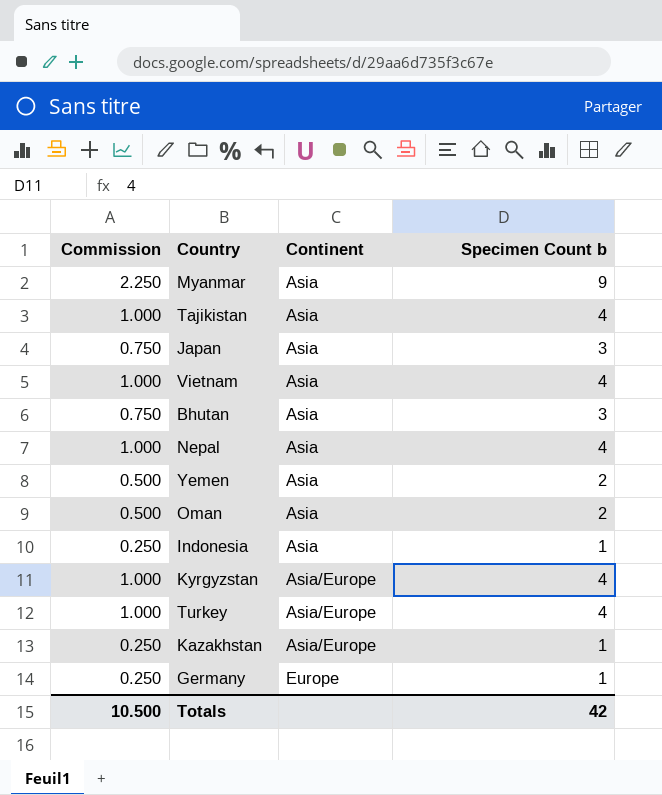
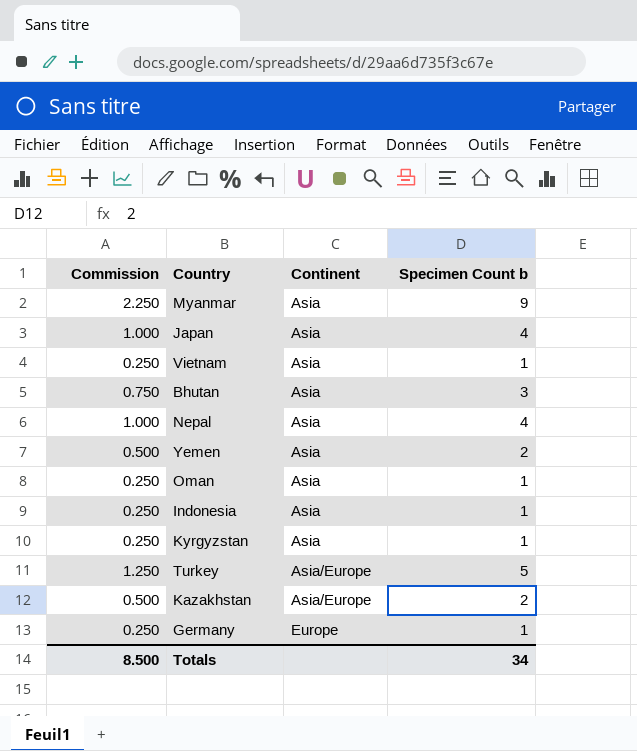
row Tajikistan: 1.000 | Asia | 4 -> none
Japan | Commission: 0.750 -> 1.000
Japan | Specimen Count b: 3 -> 4
Vietnam | Commission: 1.000 -> 0.250
Vietnam | Specimen Count b: 4 -> 1
Oman | Commission: 0.500 -> 0.250
Oman | Specimen Count b: 2 -> 1
Kyrgyzstan | Commission: 1.000 -> 0.250
Kyrgyzstan | Continent: Asia/Europe -> Asia
Kyrgyzstan | Specimen Count b: 4 -> 1
Turkey | Commission: 1.000 -> 1.250
Turkey | Specimen Count b: 4 -> 5
Kazakhstan | Commission: 0.250 -> 0.500
Kazakhstan | Specimen Count b: 1 -> 2
Totals | Commission: 10.500 -> 8.500
Totals | Specimen Count b: 42 -> 34

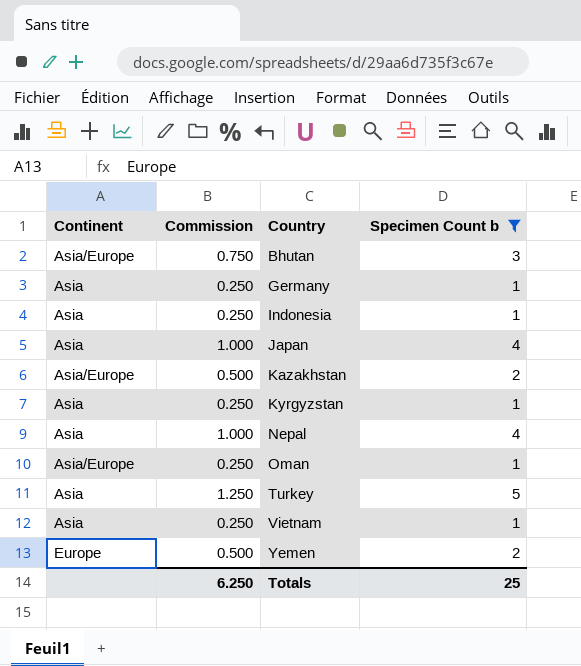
filter: none -> Specimen Count b != 9
row order: Continent ascending -> Country ascending
column Continent | position: 3 -> 1
Bhutan | Continent: Asia -> Asia/Europe
Germany | Continent: Europe -> Asia
Oman | Continent: Asia -> Asia/Europe
Turkey | Continent: Asia/Europe -> Asia
Yemen | Continent: Asia -> Europe
Totals | Commission: 8.500 -> 6.250
Totals | Specimen Count b: 34 -> 25

